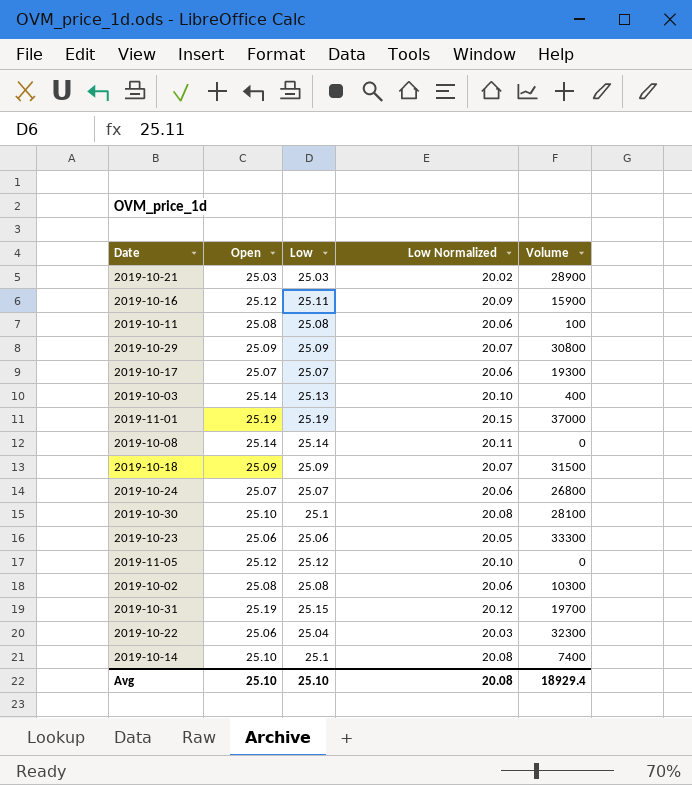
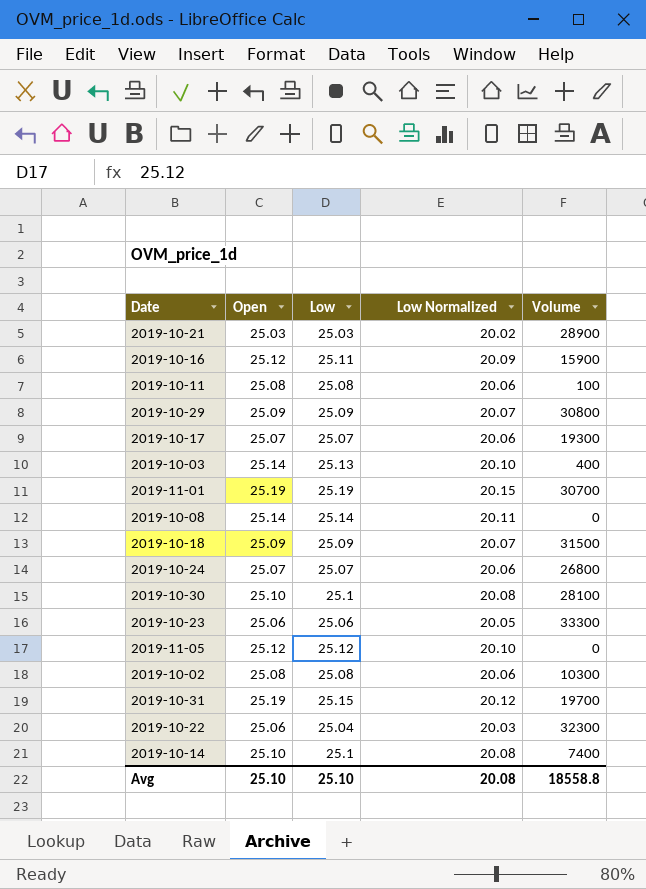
2019-11-01 | Volume: 37000 -> 30700
Avg | Volume: 18929.4 -> 18558.8

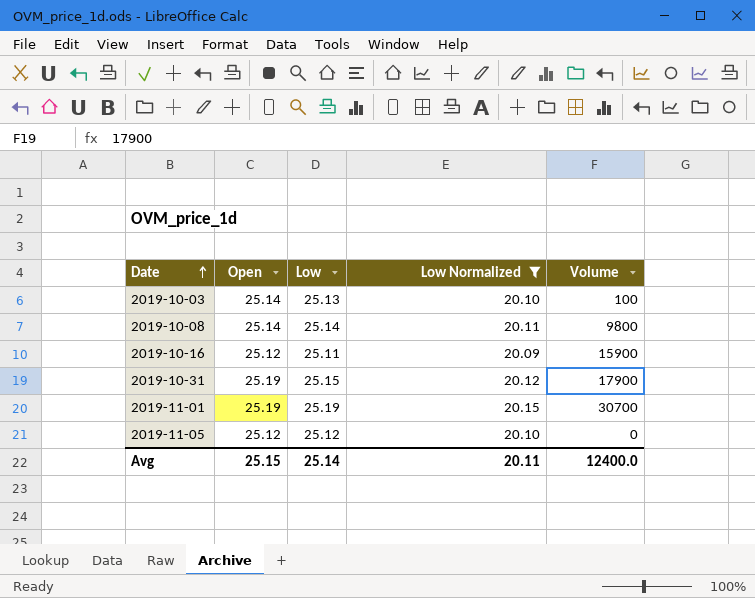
filter: none -> Low Normalized >= 20.09
row order: none -> Date ascending
2019-10-03 | Volume: 400 -> 100
2019-10-08 | Volume: 0 -> 9800
2019-10-31 | Volume: 19700 -> 17900
Avg | Open: 25.10 -> 25.15
Avg | Low: 25.10 -> 25.14
Avg | Low Normalized: 20.08 -> 20.11
Avg | Volume: 18558.8 -> 12400.0

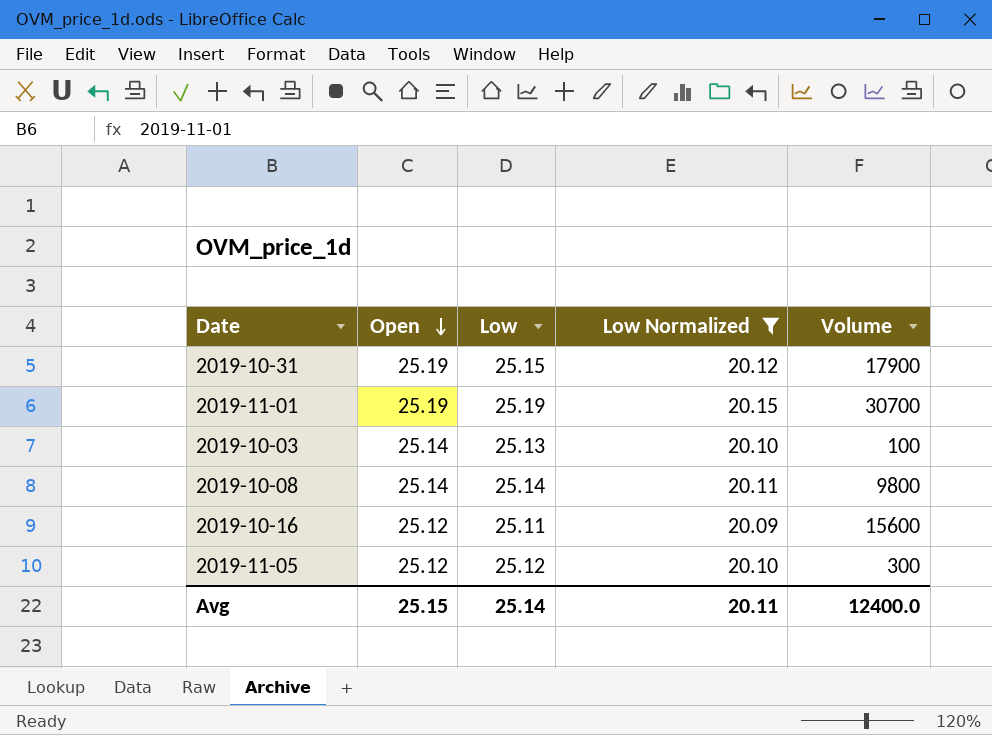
row order: Date ascending -> Open descending
2019-10-16 | Volume: 15900 -> 15600
2019-11-05 | Volume: 0 -> 300

